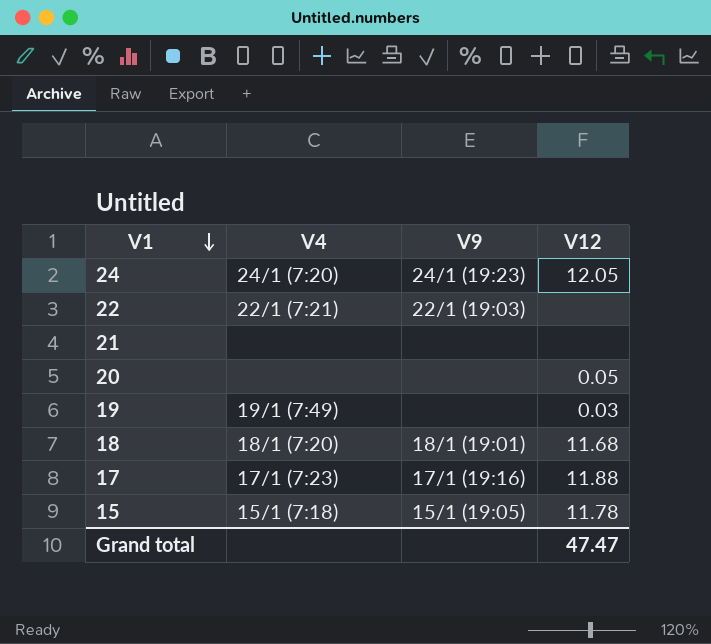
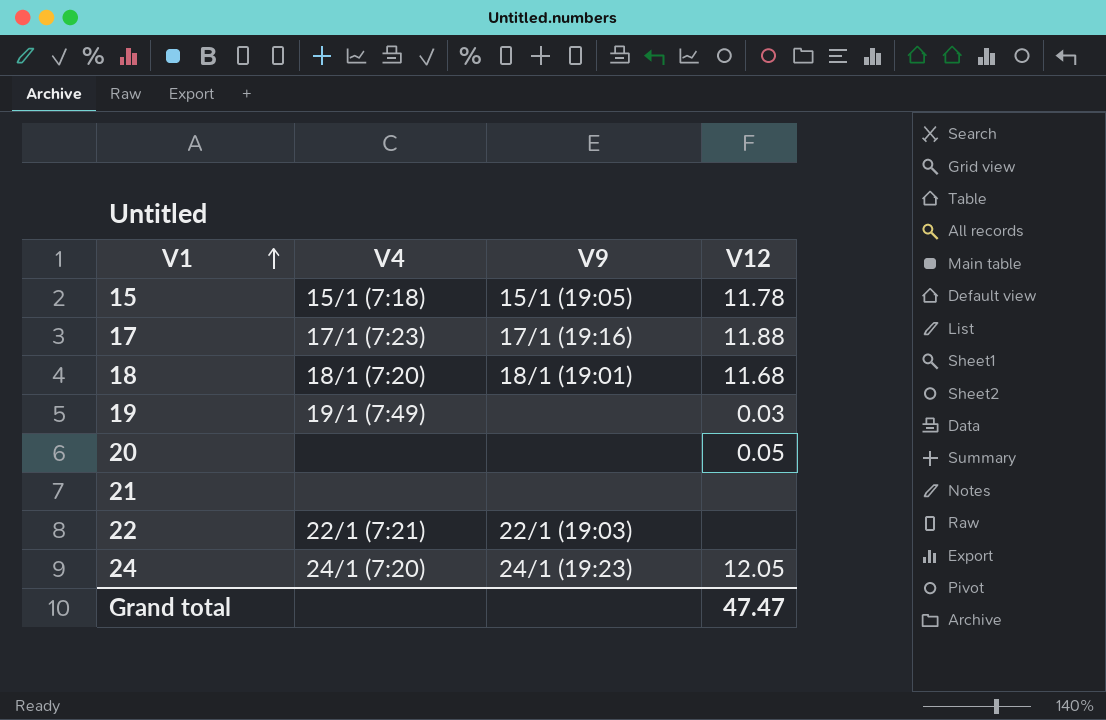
row order: V1 descending -> V1 ascending

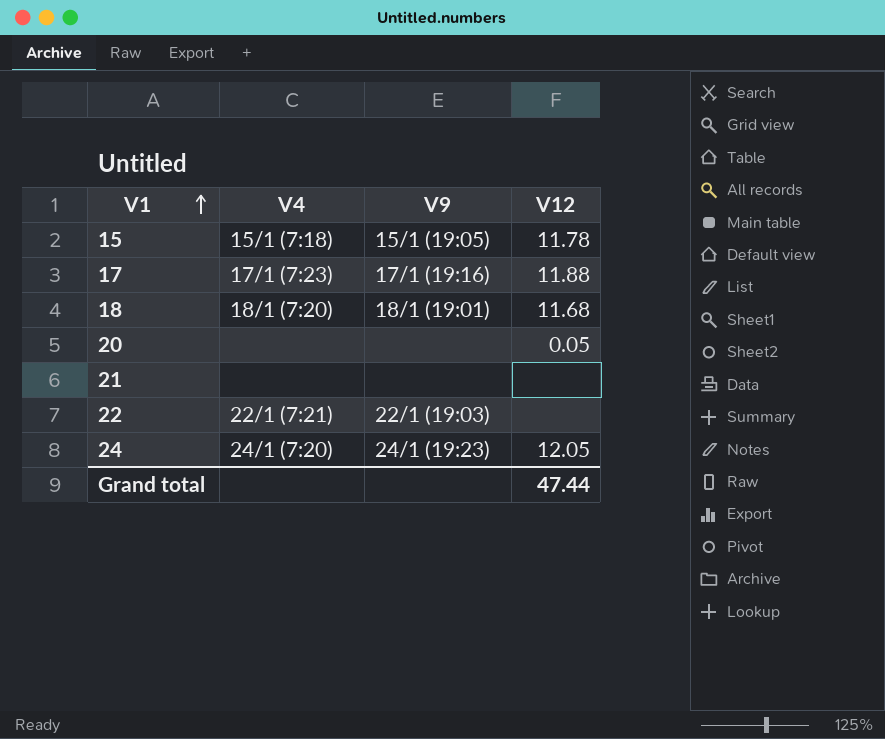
row 19: 19/1 (7:49) | none | 0.03 -> none
Grand total | V12: 47.47 -> 47.44

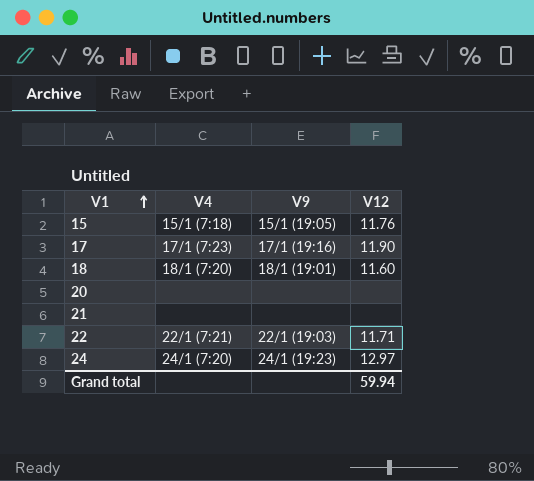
15 | V12: 11.78 -> 11.76
17 | V12: 11.88 -> 11.90
18 | V12: 11.68 -> 11.60
20 | V12: 0.05 -> none
22 | V12: none -> 11.71
24 | V12: 12.05 -> 12.97
Grand total | V12: 47.44 -> 59.94

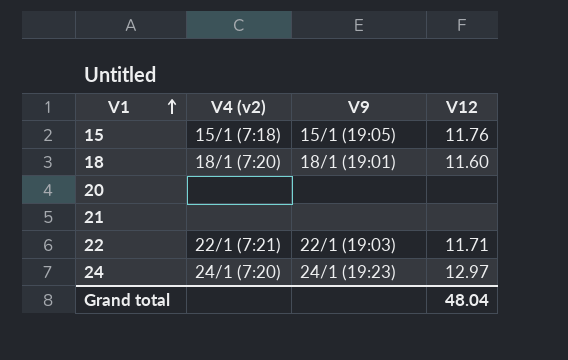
column name: V4 -> V4 (v2)
row 17: 17/1 (7:23) | 17/1 (19:16) | 11.90 -> none
Grand total | V12: 59.94 -> 48.04

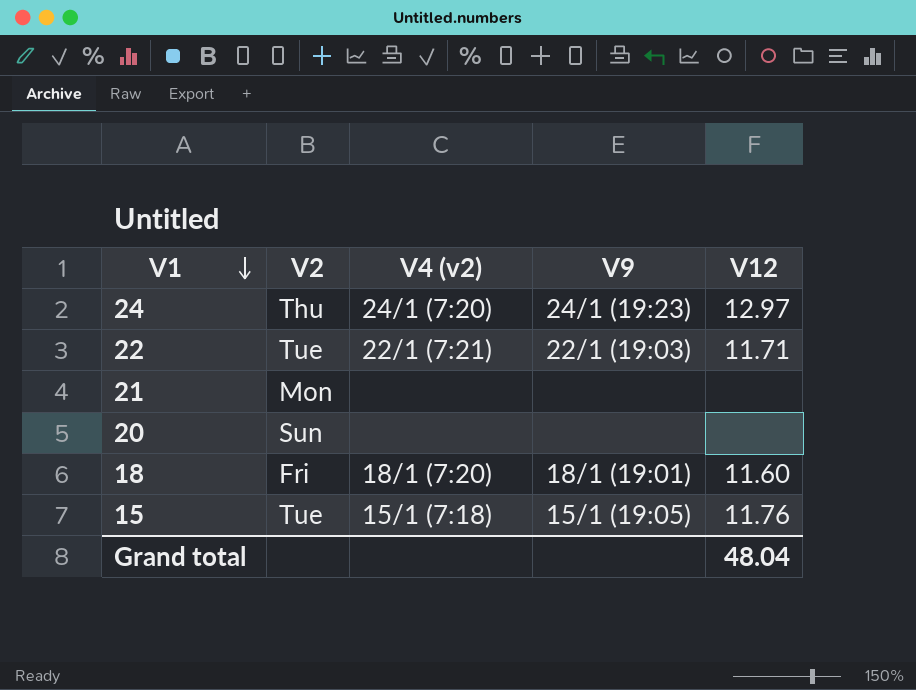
row order: V1 ascending -> V1 descending
column V2 | position: none -> 2

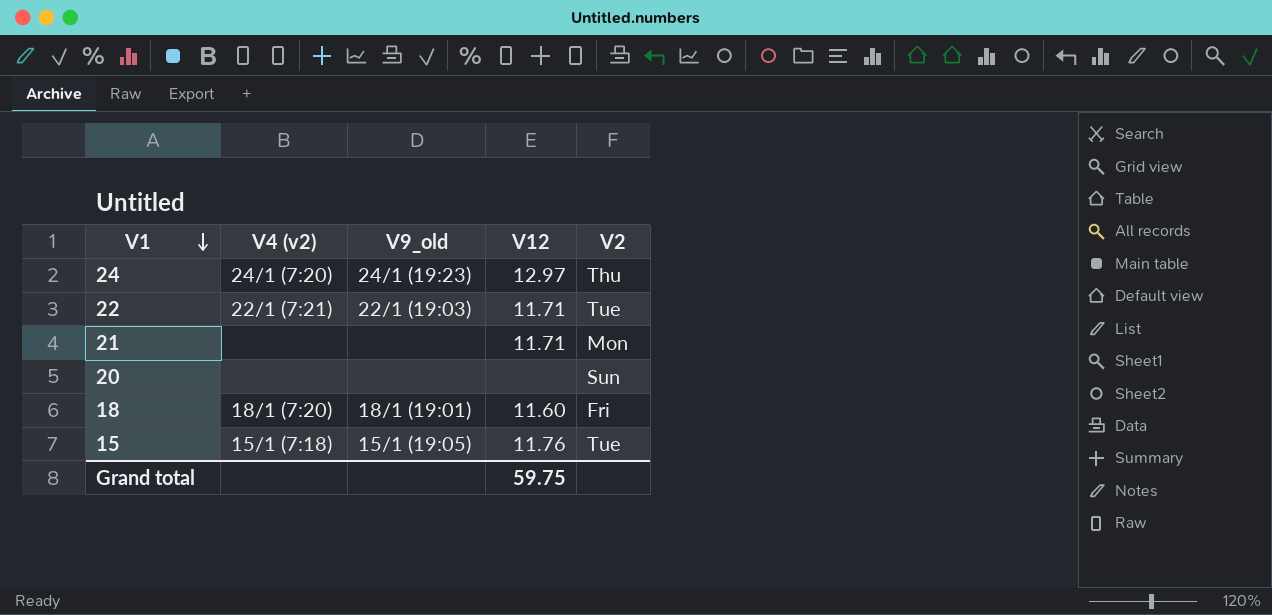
column name: V9 -> V9_old
column V2 | position: 2 -> 5
21 | V12: none -> 11.71
Grand total | V12: 48.04 -> 59.75

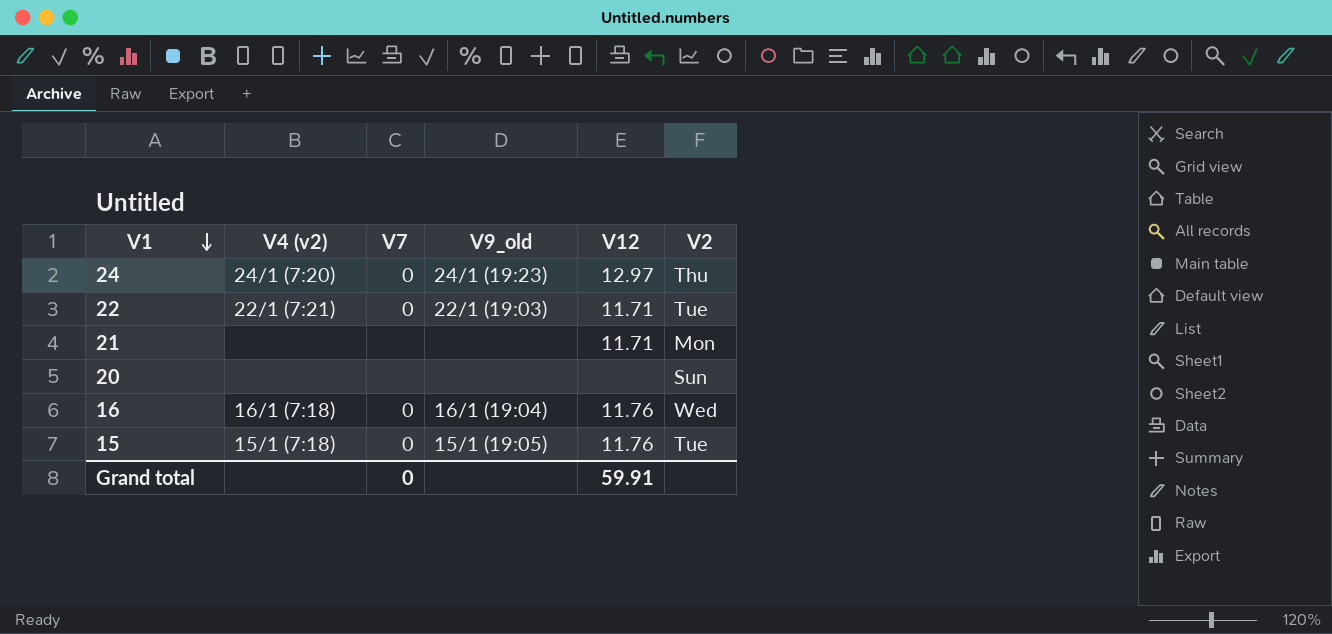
column V7 | position: none -> 3
row 18: 18/1 (7:20) | 18/1 (19:01) | 11.60 | Fri -> none
row 16: none -> 16/1 (7:18) | 0 | 16/1 (19:04) | 11.76 | Wed
Grand total | V12: 59.75 -> 59.91

